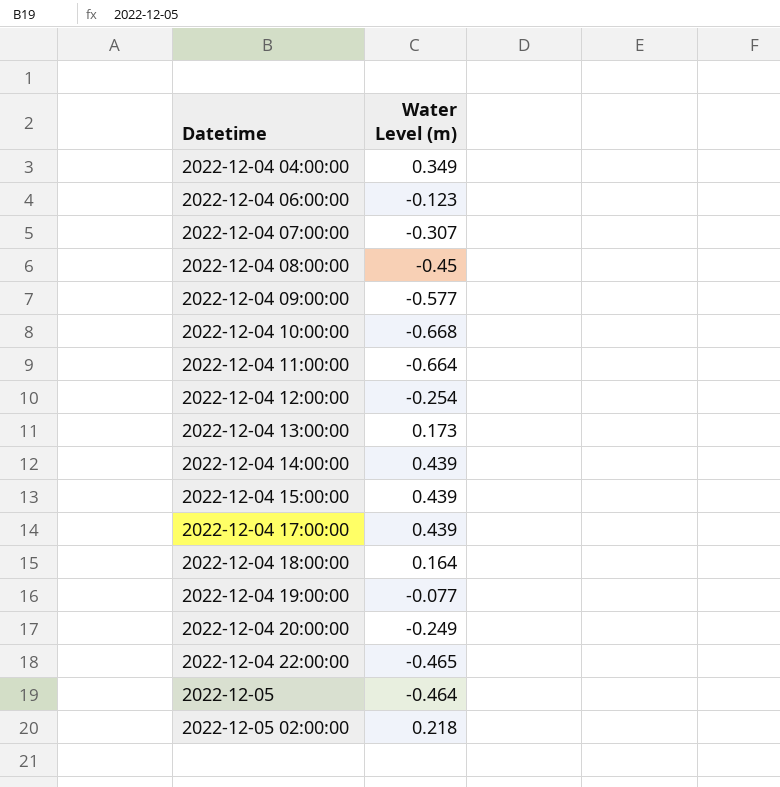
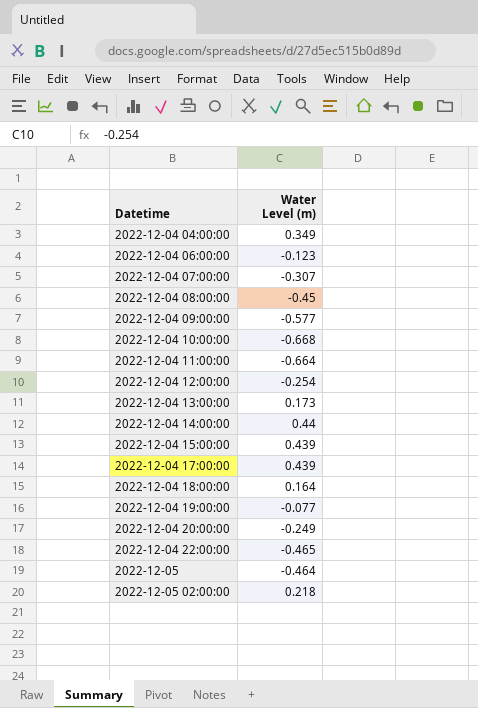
2022-12-04 14:00:00 | Water Level (m): 0.439 -> 0.44

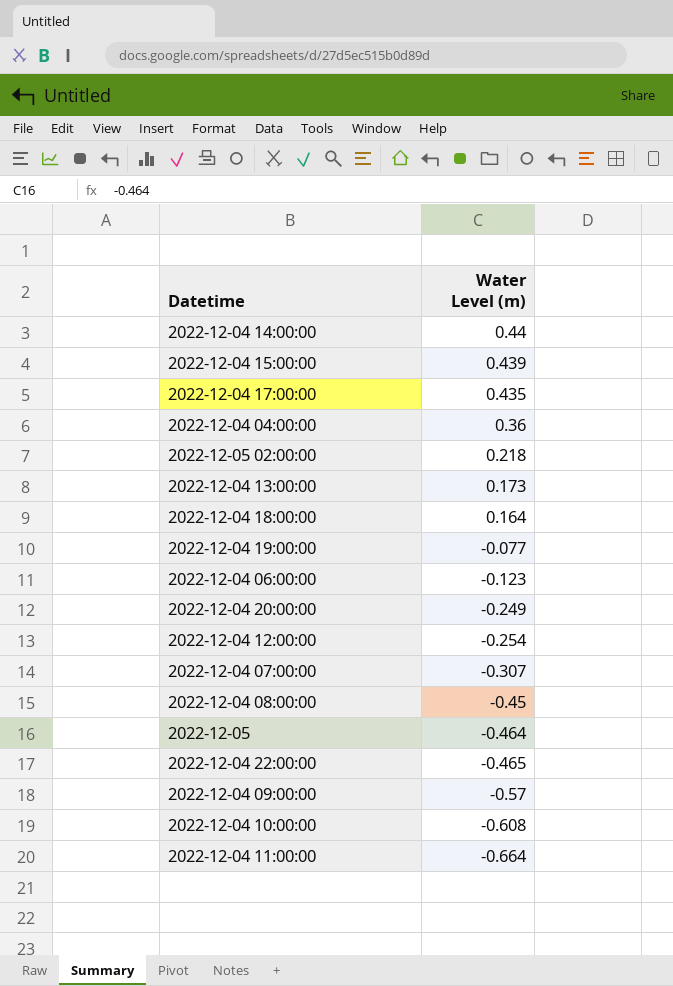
row order: Datetime ascending -> Water Level (m) descending
2022-12-04 17:00:00 | Water Level (m): 0.439 -> 0.435
2022-12-04 04:00:00 | Water Level (m): 0.349 -> 0.36
2022-12-04 09:00:00 | Water Level (m): -0.577 -> -0.57
2022-12-04 10:00:00 | Water Level (m): -0.668 -> -0.608

